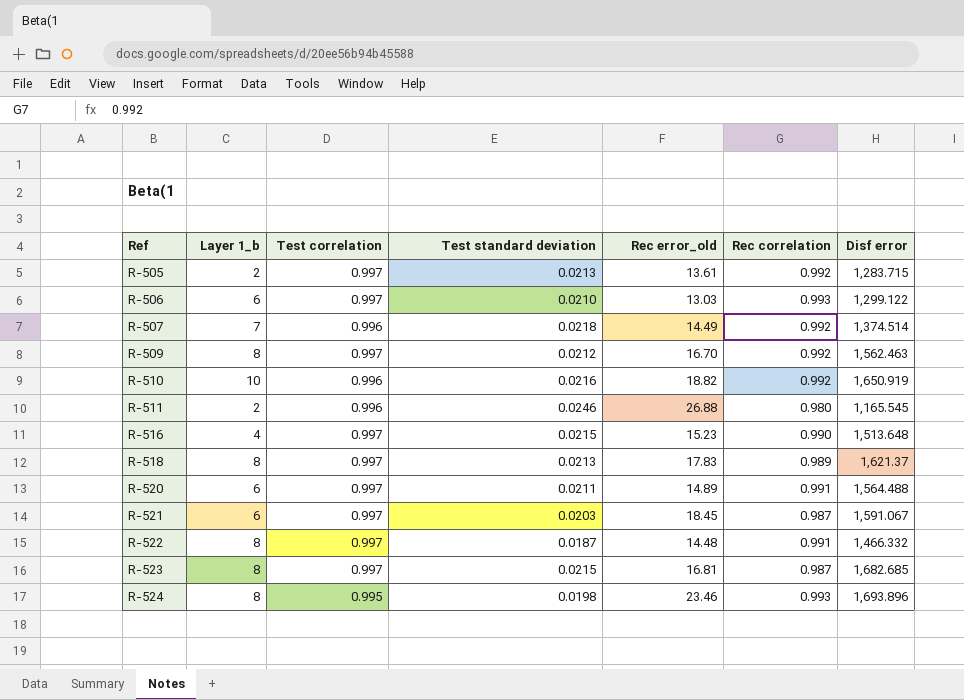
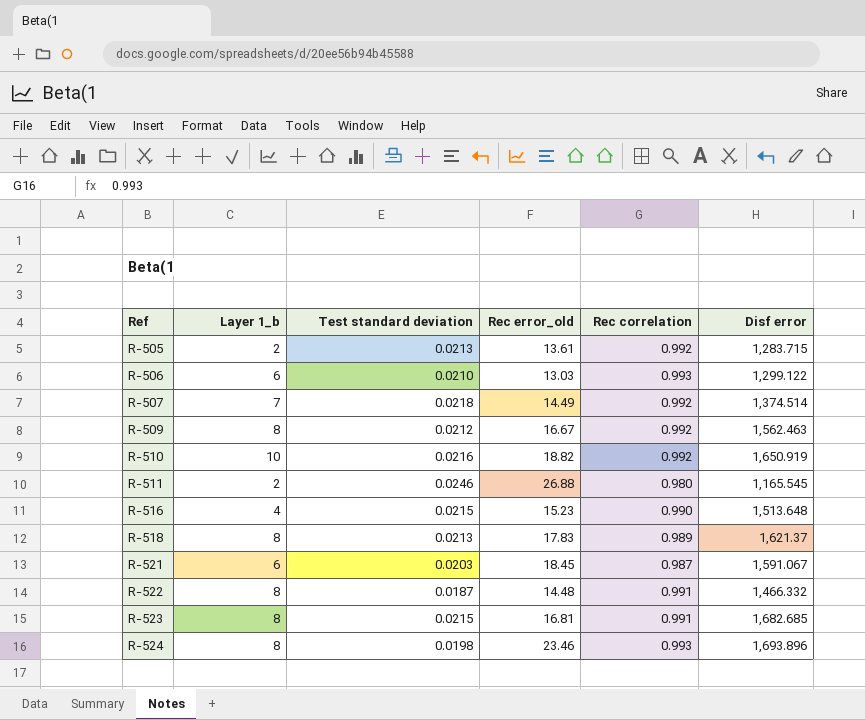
column Test correlation | position: 3 -> none
row R-520: 6 | 0.997 | 0.0211 | 14.89 | 0.991 | 1,564.488 -> none
R-509 | Rec error_old: 16.70 -> 16.67
R-523 | Rec correlation: 0.987 -> 0.991

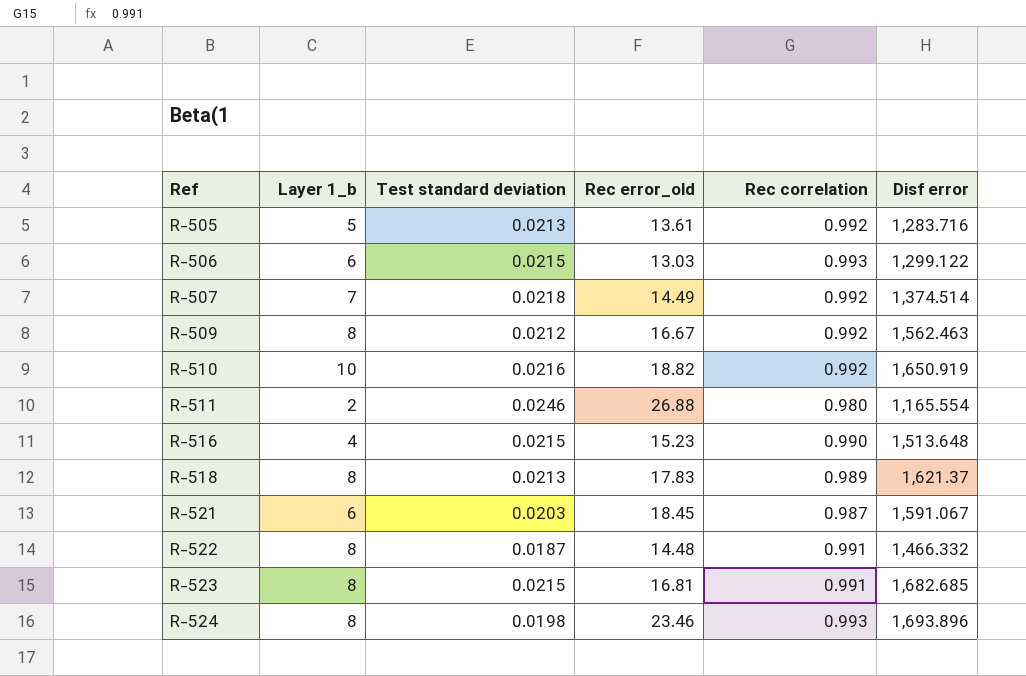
R-505 | Layer 1_b: 2 -> 5
R-505 | Disf error: 1,283.715 -> 1,283.716
R-506 | Test standard deviation: 0.0210 -> 0.0215
R-511 | Disf error: 1,165.545 -> 1,165.554

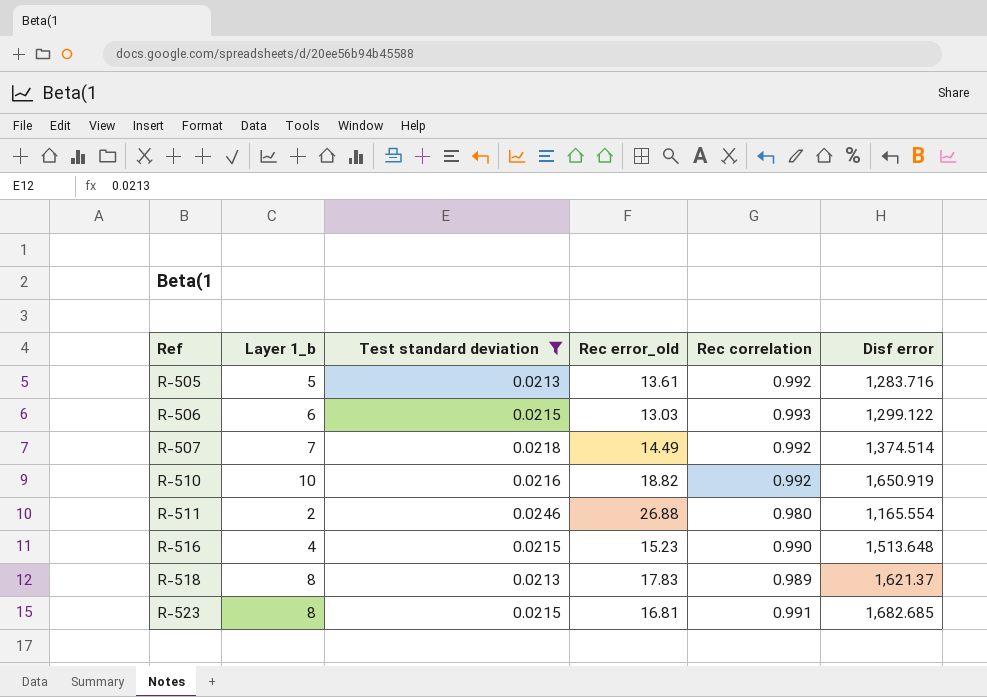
filter: none -> Test standard deviation >= 0.0213

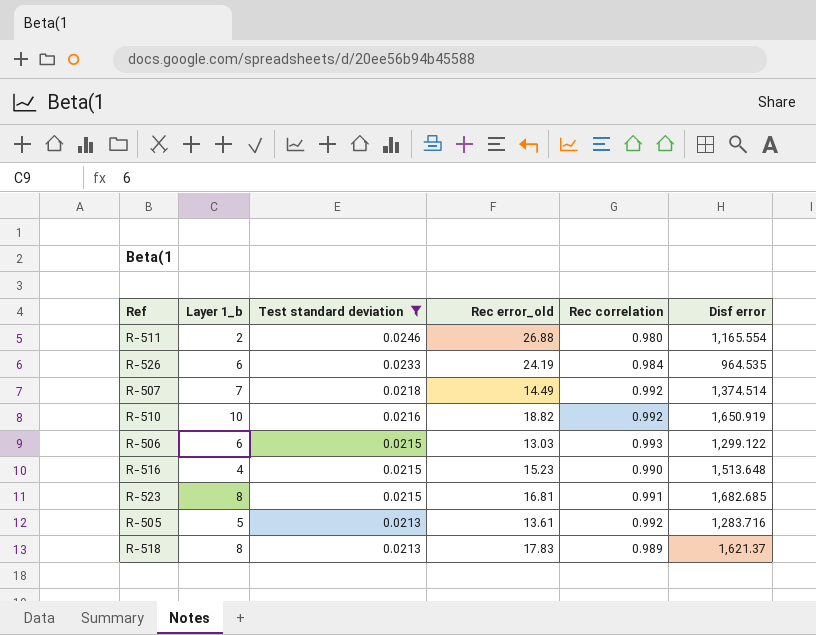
row order: Ref ascending -> Test standard deviation descending
row R-526: none -> 6 | 0.0233 | 24.19 | 0.984 | 964.535

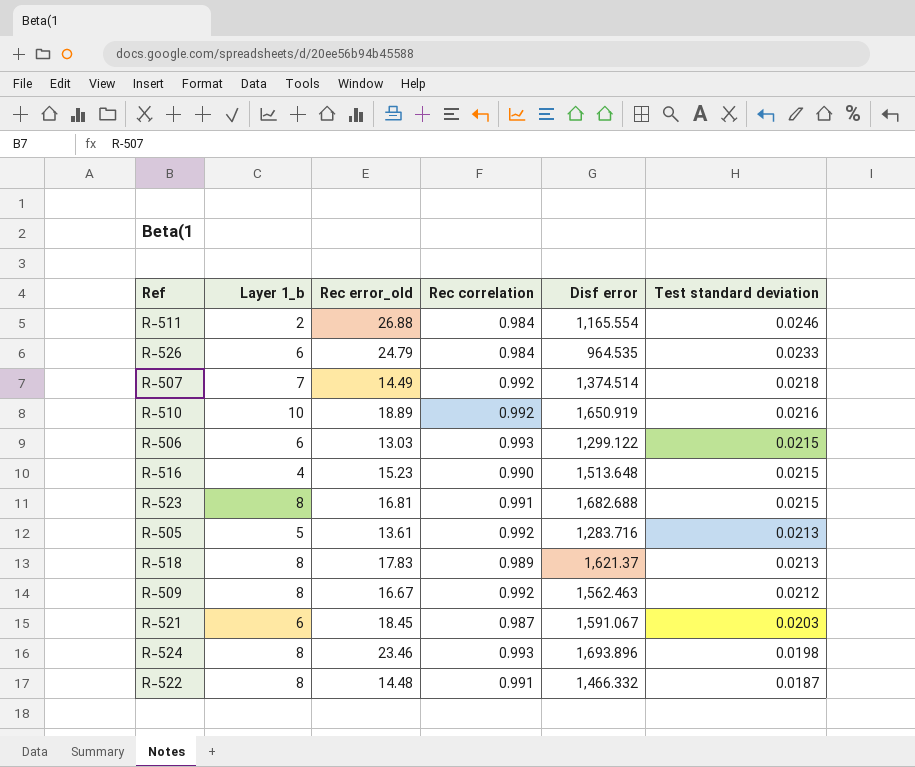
filter: Test standard deviation >= 0.0213 -> none
column Test standard deviation | position: 3 -> 6
R-511 | Rec correlation: 0.980 -> 0.984
R-526 | Rec error_old: 24.19 -> 24.79
R-510 | Rec error_old: 18.82 -> 18.89
R-523 | Disf error: 1,682.685 -> 1,682.688

